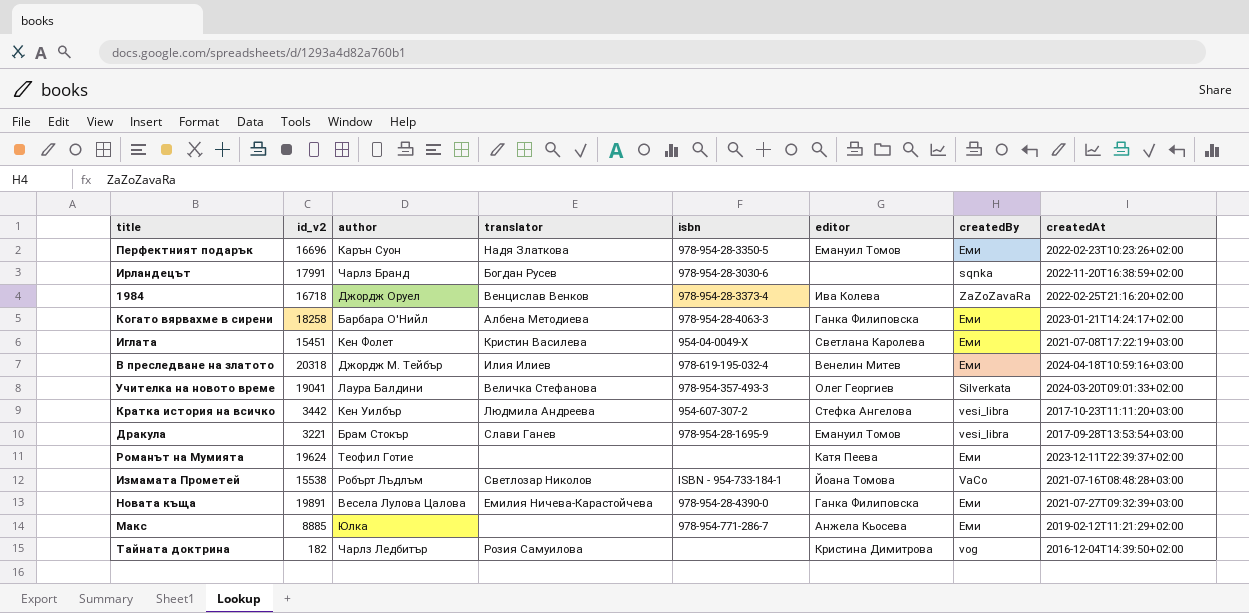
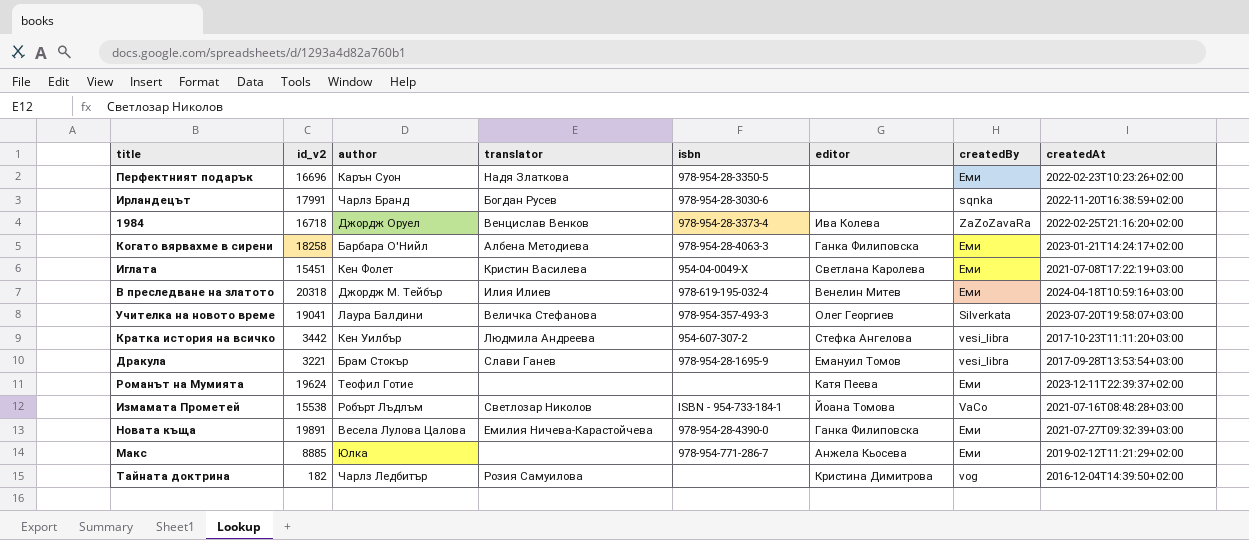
Перфектният подарък | editor: Емануил Томов -> none
Учителка на новото време | createdAt: 2024-03-20T09:01:33+02:00 -> 2023-07-20T19:58:07+03:00

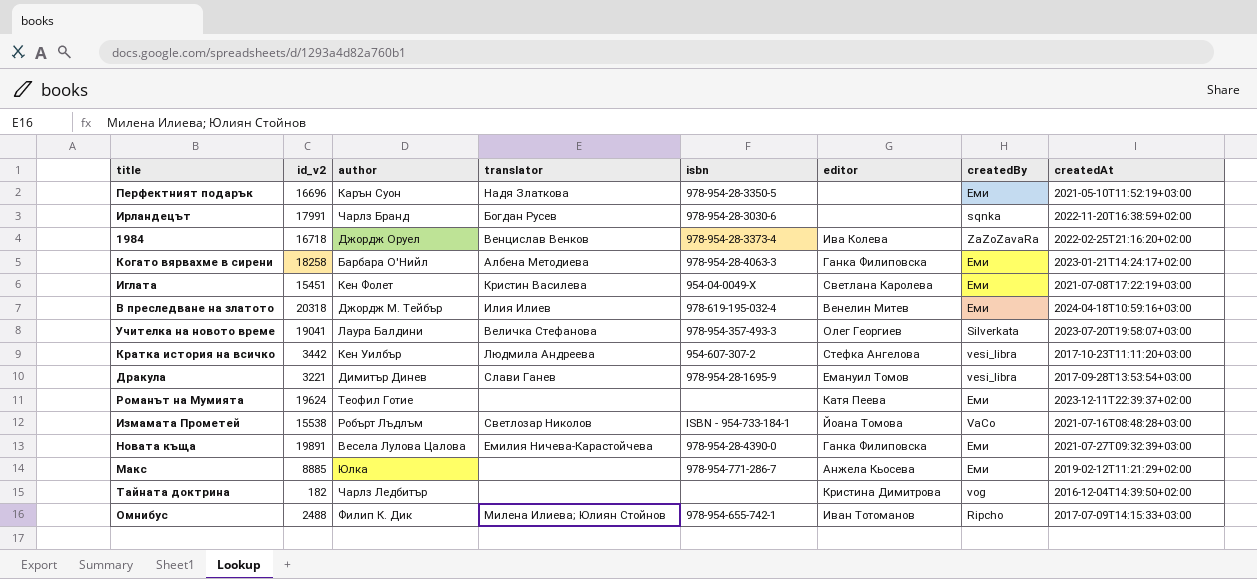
Перфектният подарък | createdAt: 2022-02-23T10:23:26+02:00 -> 2021-05-10T11:52:19+03:00
Дракула | author: Брам Стокър -> Димитър Динев
Тайната доктрина | translator: Розия Самуилова -> none
row Омнибус: none -> 2488 | Филип К. Дик | Милена Илиева; Юлиян Стойнов | 978-954-655-742-1 | Иван Тотоманов | Ripcho | 2017-07-09T14:15:33+03:00

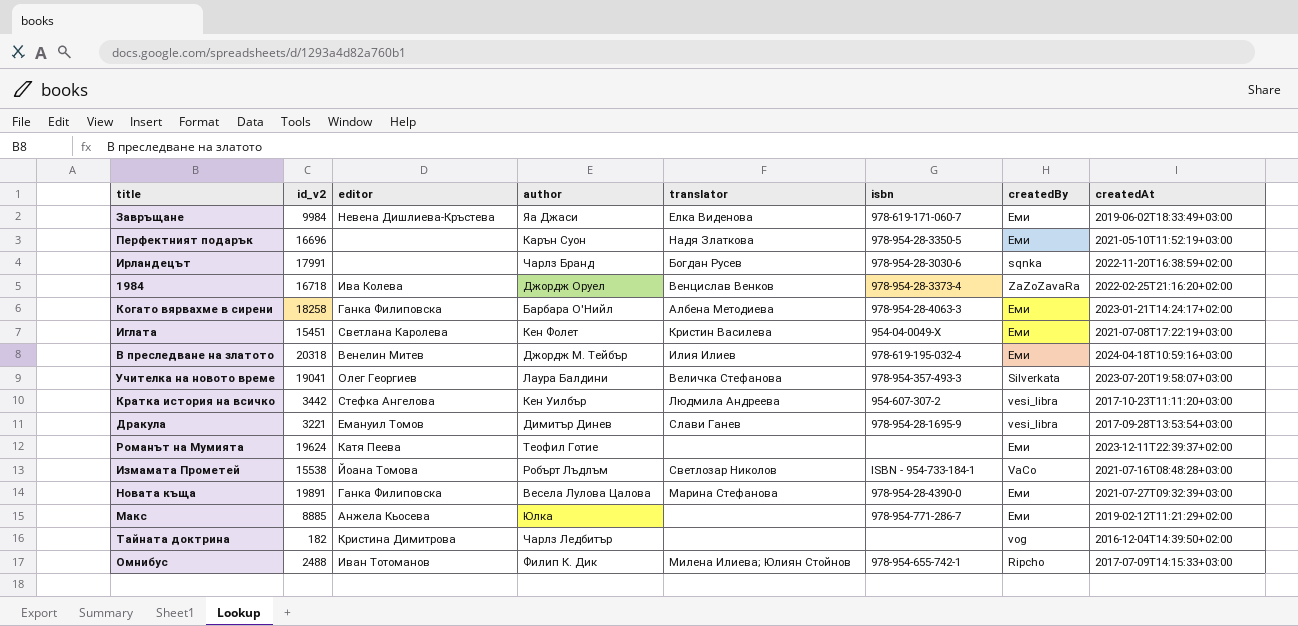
column editor | position: 6 -> 3
row Завръщане: none -> 9984 | Невена Дишлиева-Кръстева | Яа Джаси | Елка Виденова | 978-619-171-060-7 | Еми | 2019-06-02T18:33:49+03:00
Новата къща | translator: Емилия Ничева-Карастойчева -> Марина Стефанова

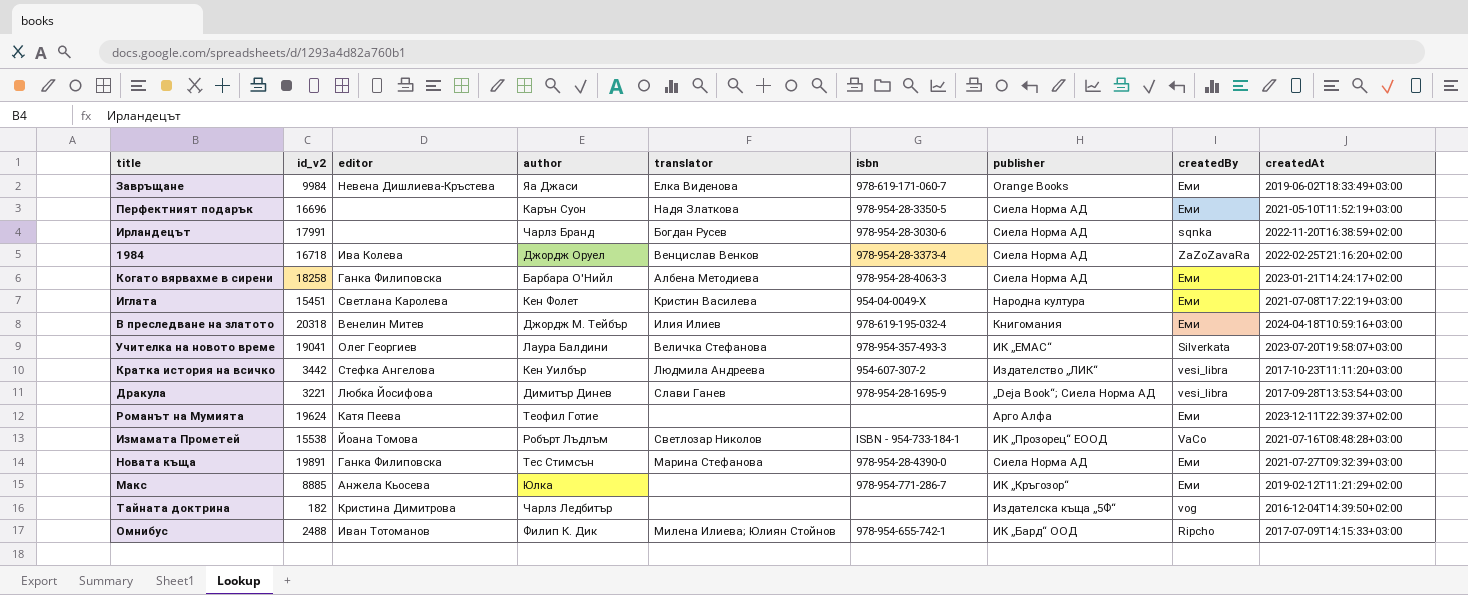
column publisher | position: none -> 7
Дракула | editor: Емануил Томов -> Любка Йосифова
Новата къща | author: Весела Лулова Цалова -> Тес Стимсън

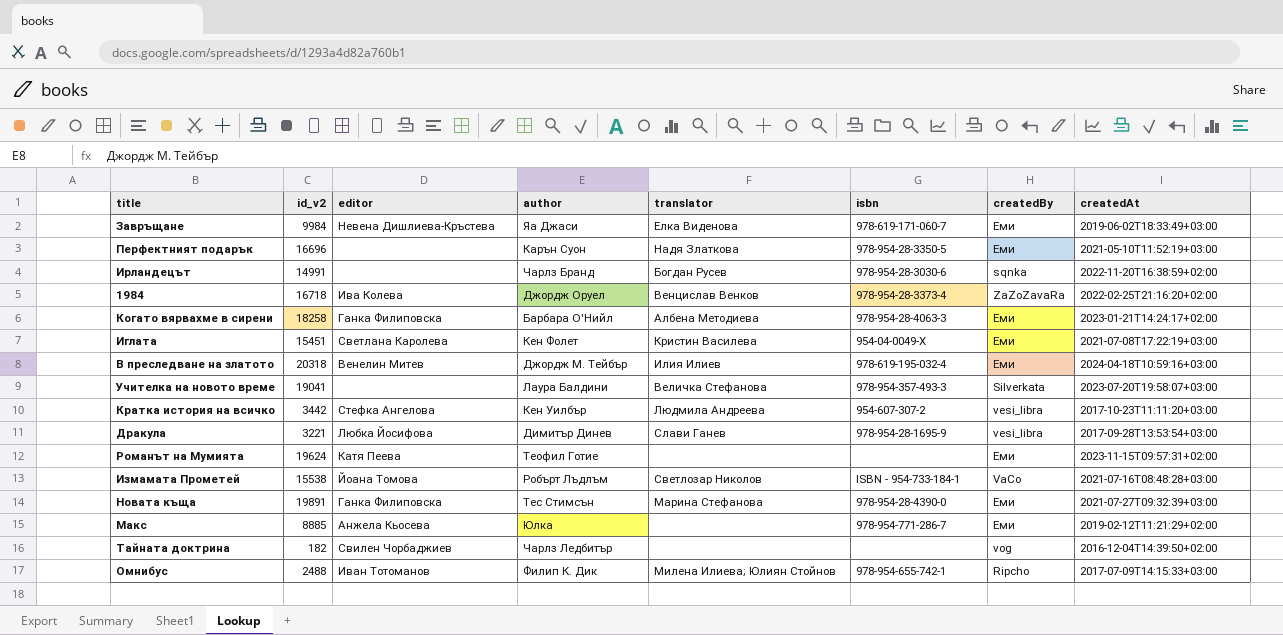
column publisher | position: 7 -> none
Ирландецът | id_v2: 17991 -> 14991
Учителка на новото време | editor: Олег Георгиев -> none
Романът на Мумията | createdAt: 2023-12-11T22:39:37+02:00 -> 2023-11-15T09:57:31+02:00
Тайната доктрина | editor: Кристина Димитрова -> Свилен Чорбаджиев

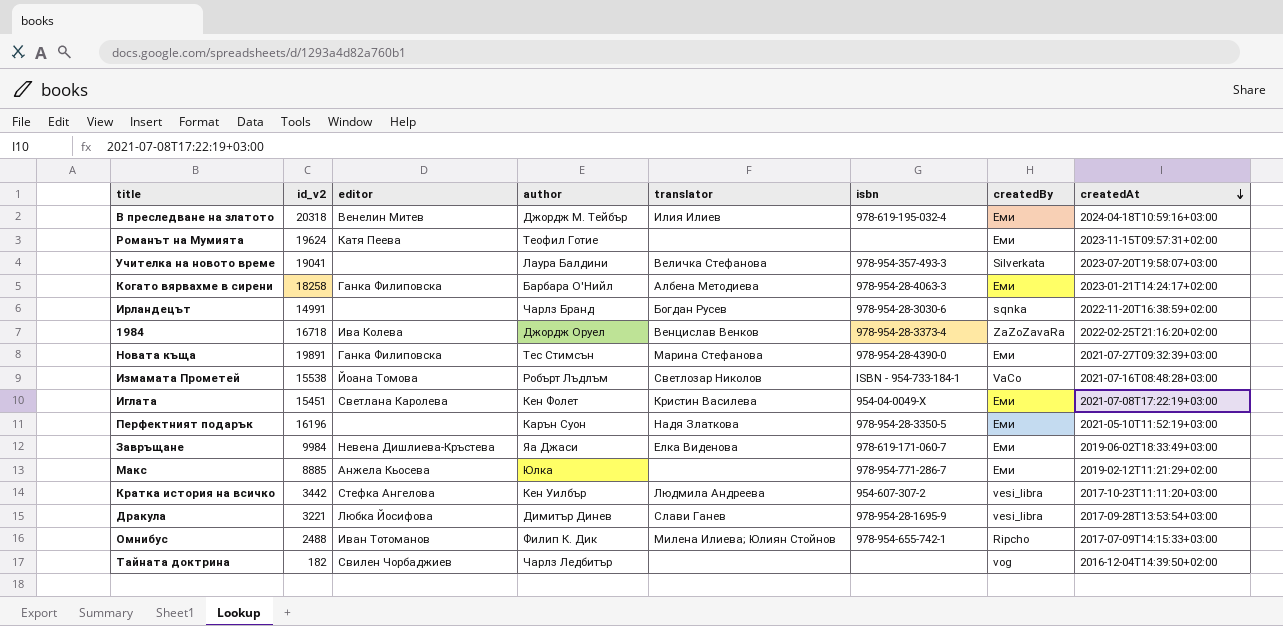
row order: none -> createdAt descending
Перфектният подарък | id_v2: 16696 -> 16196

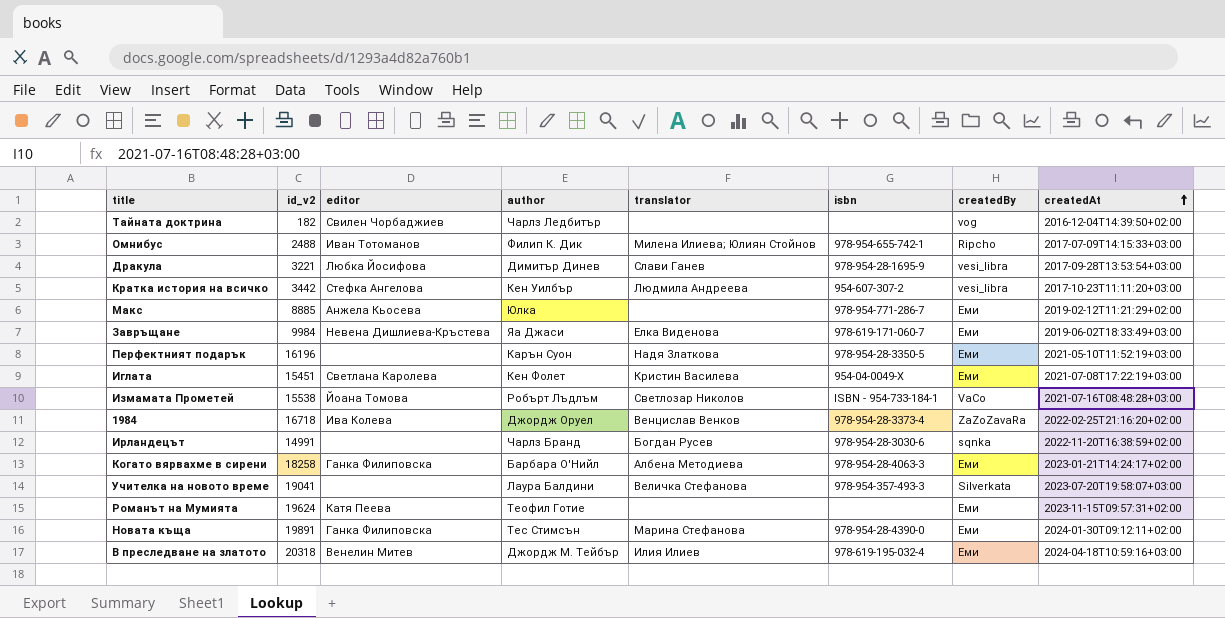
row order: createdAt descending -> createdAt ascending
Новата къща | createdAt: 2021-07-27T09:32:39+03:00 -> 2024-01-30T09:12:11+02:00

